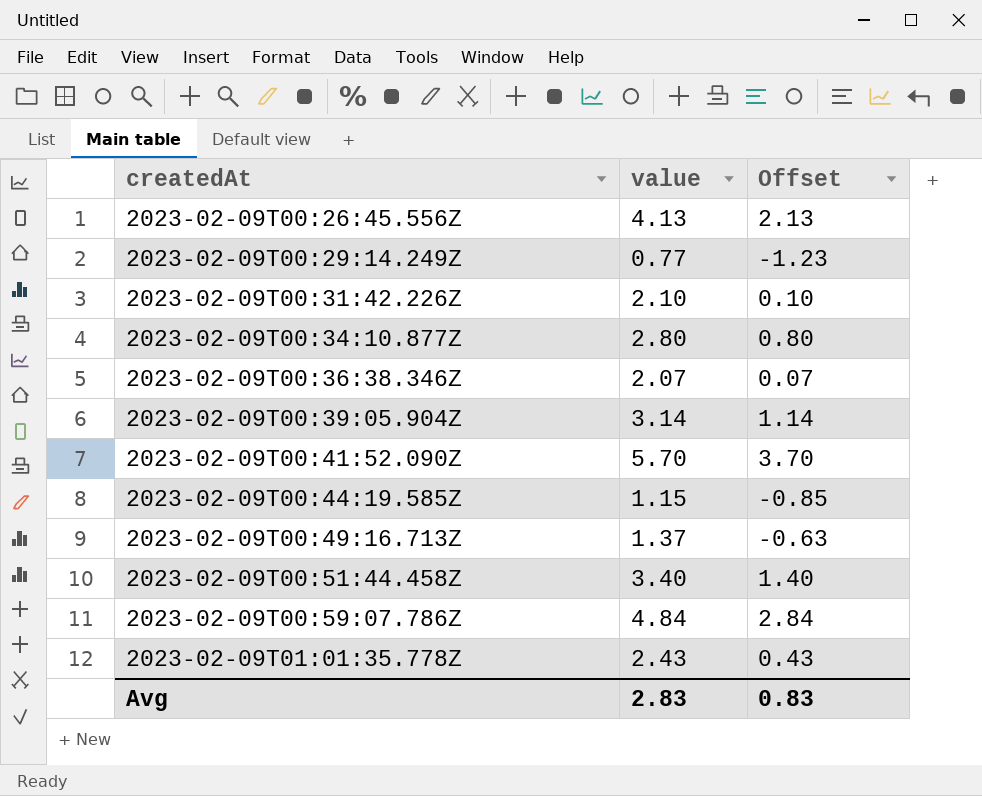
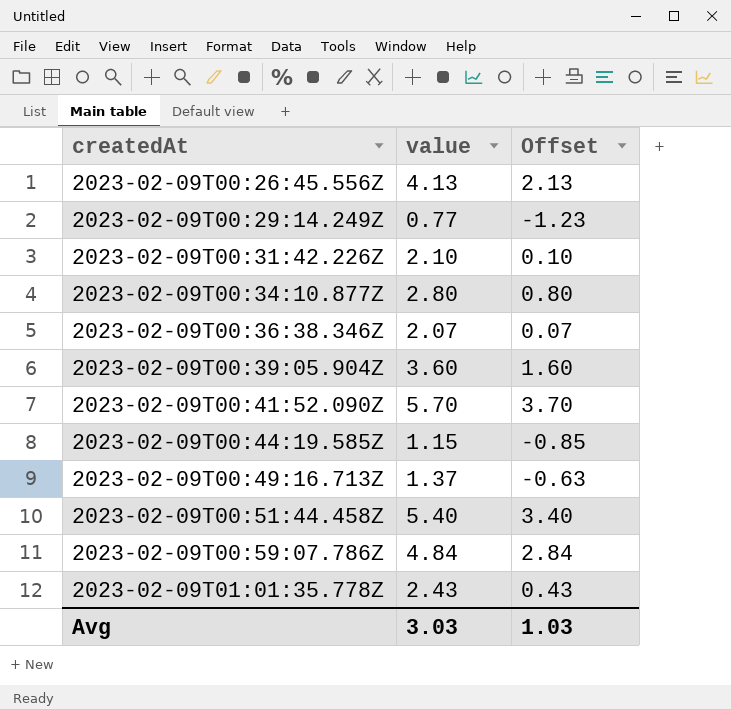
2023-02-09T00:39:05.904Z | value: 3.14 -> 3.60
2023-02-09T00:39:05.904Z | Offset: 1.14 -> 1.60
2023-02-09T00:51:44.458Z | value: 3.40 -> 5.40
2023-02-09T00:51:44.458Z | Offset: 1.40 -> 3.40
Avg | value: 2.83 -> 3.03
Avg | Offset: 0.83 -> 1.03

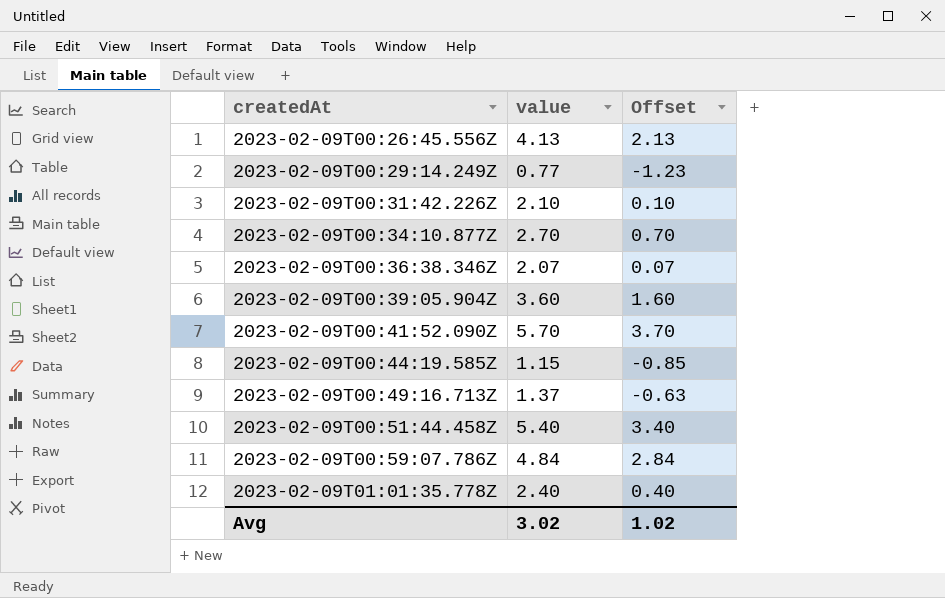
2023-02-09T00:34:10.877Z | value: 2.80 -> 2.70
2023-02-09T00:34:10.877Z | Offset: 0.80 -> 0.70
2023-02-09T01:01:35.778Z | value: 2.43 -> 2.40
2023-02-09T01:01:35.778Z | Offset: 0.43 -> 0.40
Avg | value: 3.03 -> 3.02
Avg | Offset: 1.03 -> 1.02

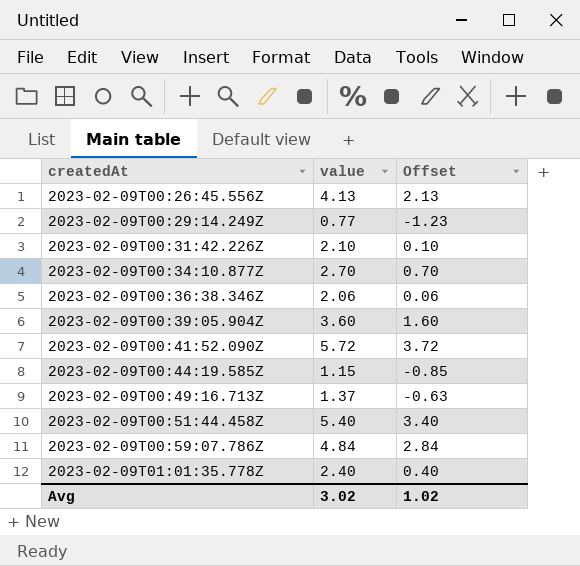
2023-02-09T00:36:38.346Z | value: 2.07 -> 2.06
2023-02-09T00:36:38.346Z | Offset: 0.07 -> 0.06
2023-02-09T00:41:52.090Z | value: 5.70 -> 5.72
2023-02-09T00:41:52.090Z | Offset: 3.70 -> 3.72

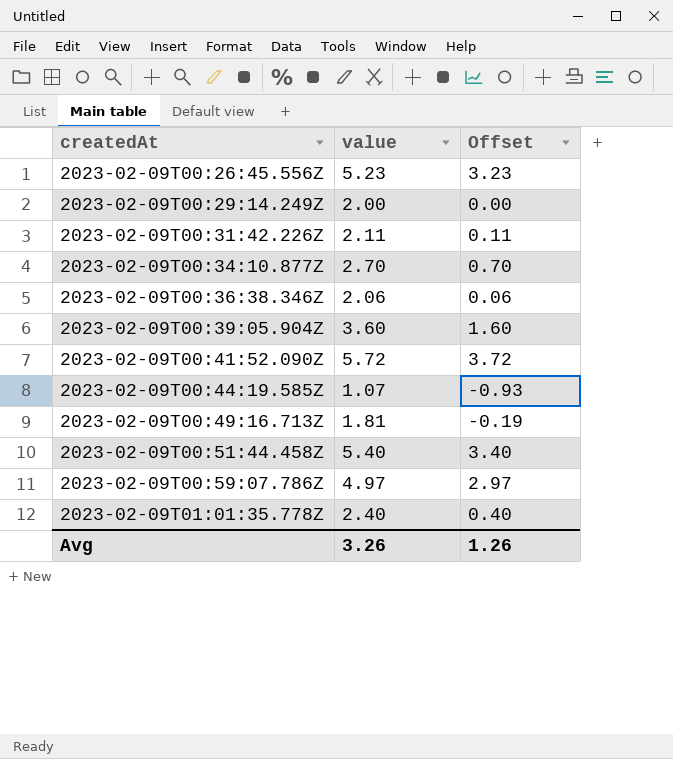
2023-02-09T00:26:45.556Z | value: 4.13 -> 5.23
2023-02-09T00:26:45.556Z | Offset: 2.13 -> 3.23
2023-02-09T00:29:14.249Z | value: 0.77 -> 2.00
2023-02-09T00:29:14.249Z | Offset: -1.23 -> 0.00
2023-02-09T00:31:42.226Z | value: 2.10 -> 2.11
2023-02-09T00:31:42.226Z | Offset: 0.10 -> 0.11
2023-02-09T00:44:19.585Z | value: 1.15 -> 1.07
2023-02-09T00:44:19.585Z | Offset: -0.85 -> -0.93
2023-02-09T00:49:16.713Z | value: 1.37 -> 1.81
2023-02-09T00:49:16.713Z | Offset: -0.63 -> -0.19
2023-02-09T00:59:07.786Z | value: 4.84 -> 4.97
2023-02-09T00:59:07.786Z | Offset: 2.84 -> 2.97
Avg | value: 3.02 -> 3.26
Avg | Offset: 1.02 -> 1.26

